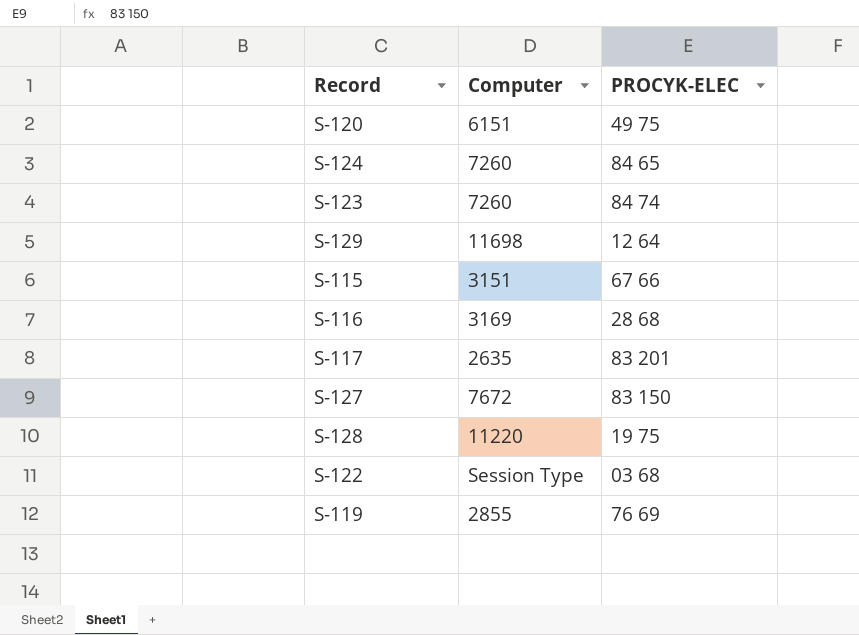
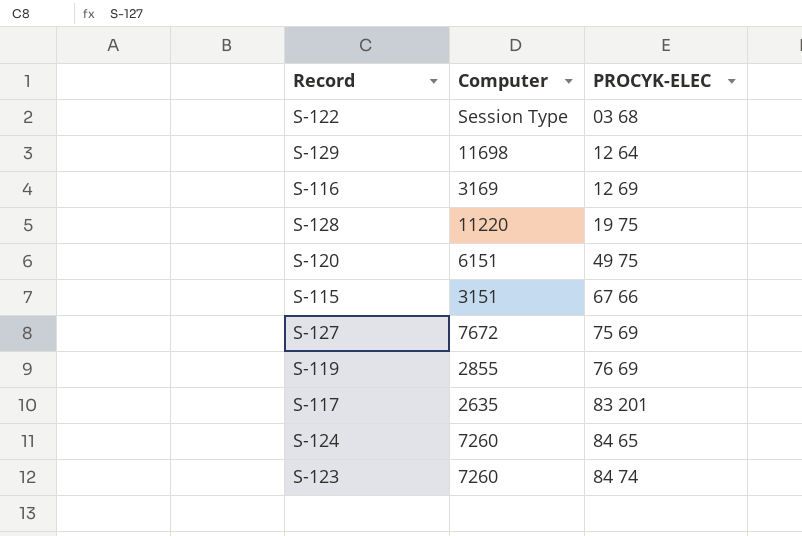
row order: none -> PROCYK-ELEC ascending
S-116 | PROCYK-ELEC: 28 68 -> 12 69
S-127 | PROCYK-ELEC: 83 150 -> 75 69

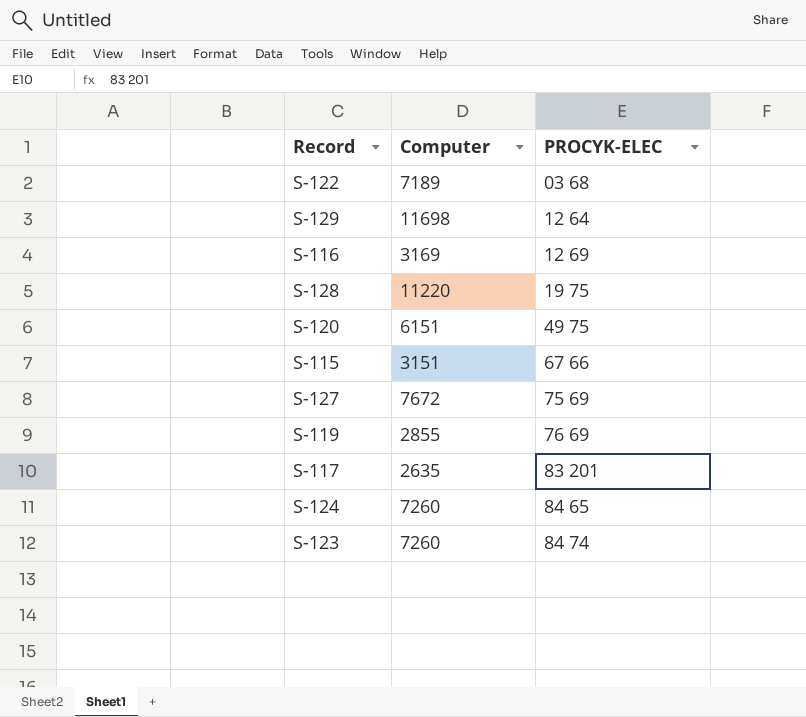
S-122 | Computer: Session Type -> 7189

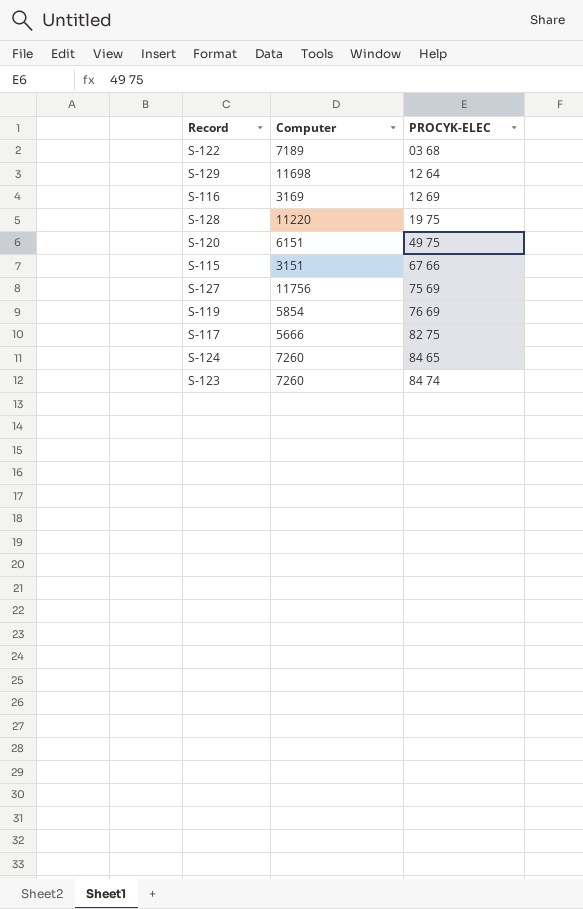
S-127 | Computer: 7672 -> 11756
S-119 | Computer: 2855 -> 5854
S-117 | Computer: 2635 -> 5666
S-117 | PROCYK-ELEC: 83 201 -> 82 75

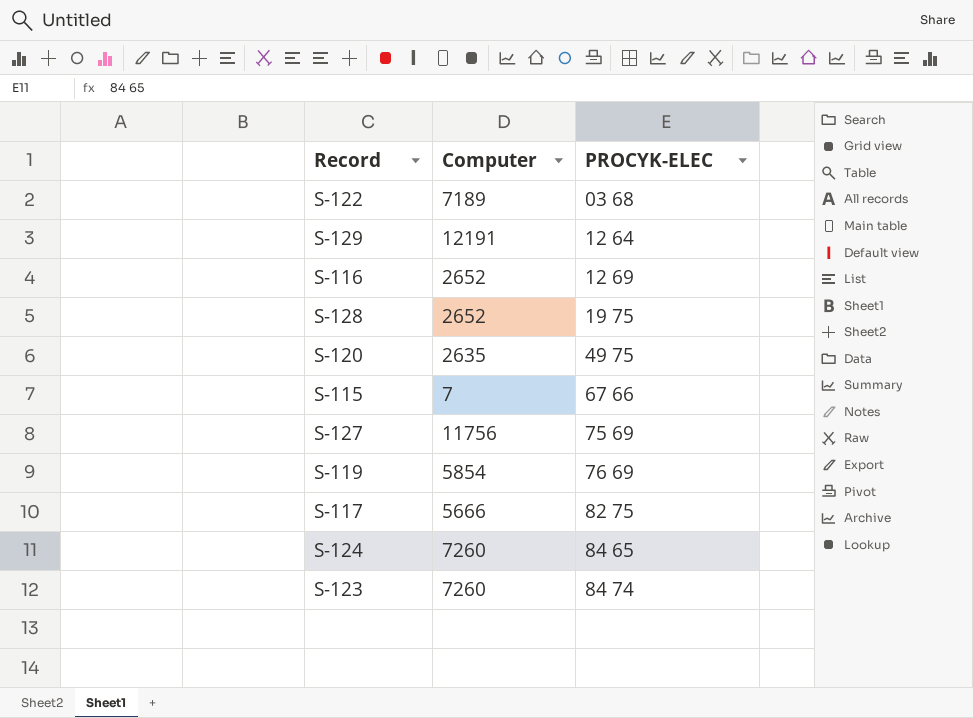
S-129 | Computer: 11698 -> 12191
S-116 | Computer: 3169 -> 2652
S-128 | Computer: 11220 -> 2652
S-120 | Computer: 6151 -> 2635
S-115 | Computer: 3151 -> 7

